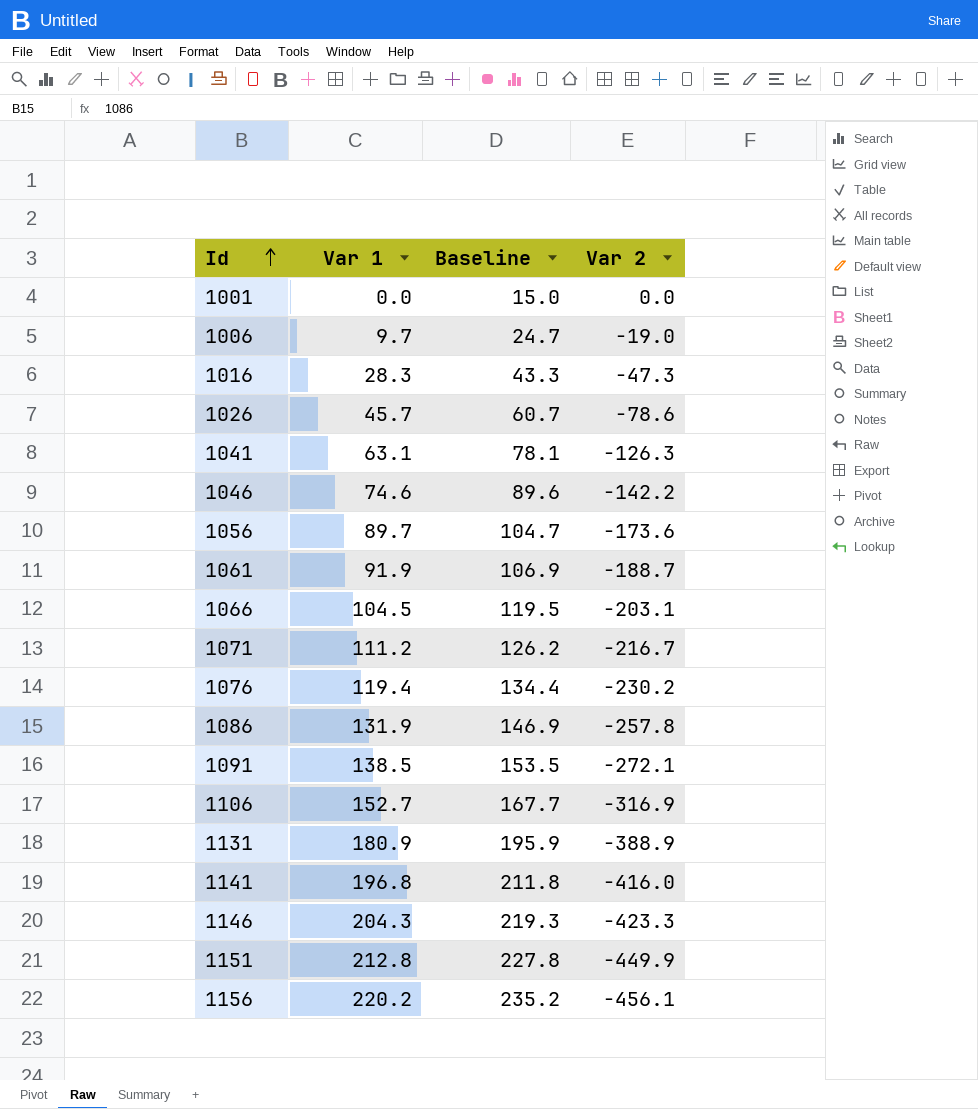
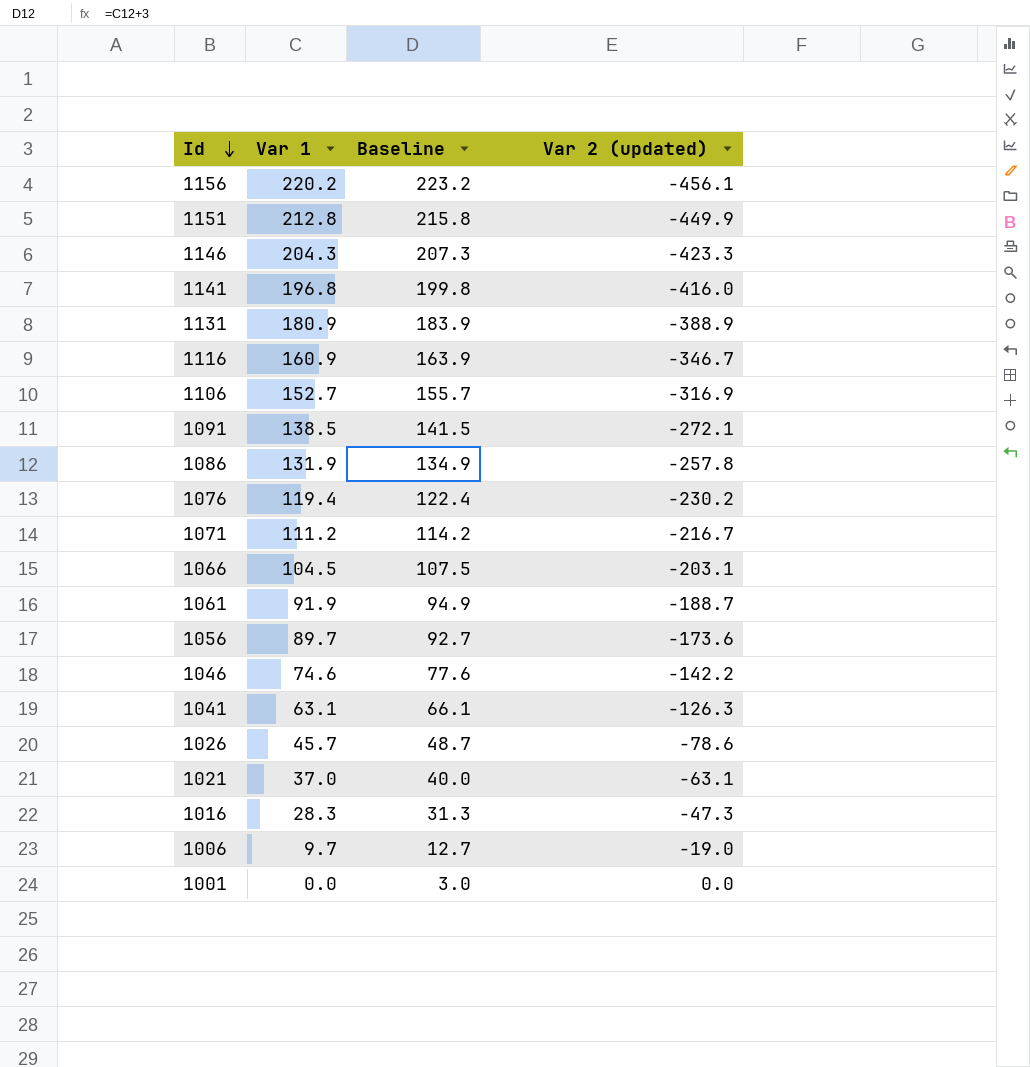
row order: Id ascending -> Id descending
column Baseline | formula: [Var 1] + 15 -> [Var 1] + 3
column name: Var 2 -> Var 2 (updated)
row 1116: none -> 160.9 | 163.9 | -346.7
row 1021: none -> 37.0 | 40.0 | -63.1

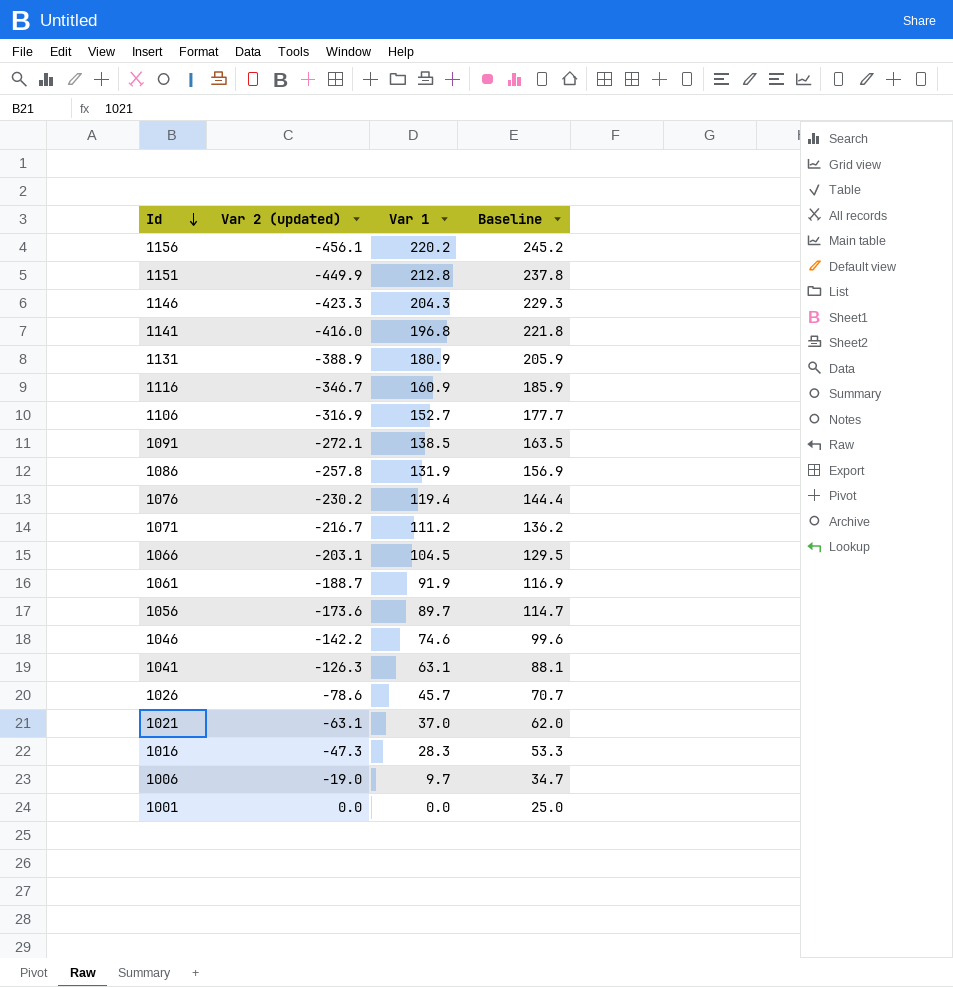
column Var 2 (updated) | position: 4 -> 2
column Baseline | formula: [Var 1] + 3 -> [Var 1] + 25

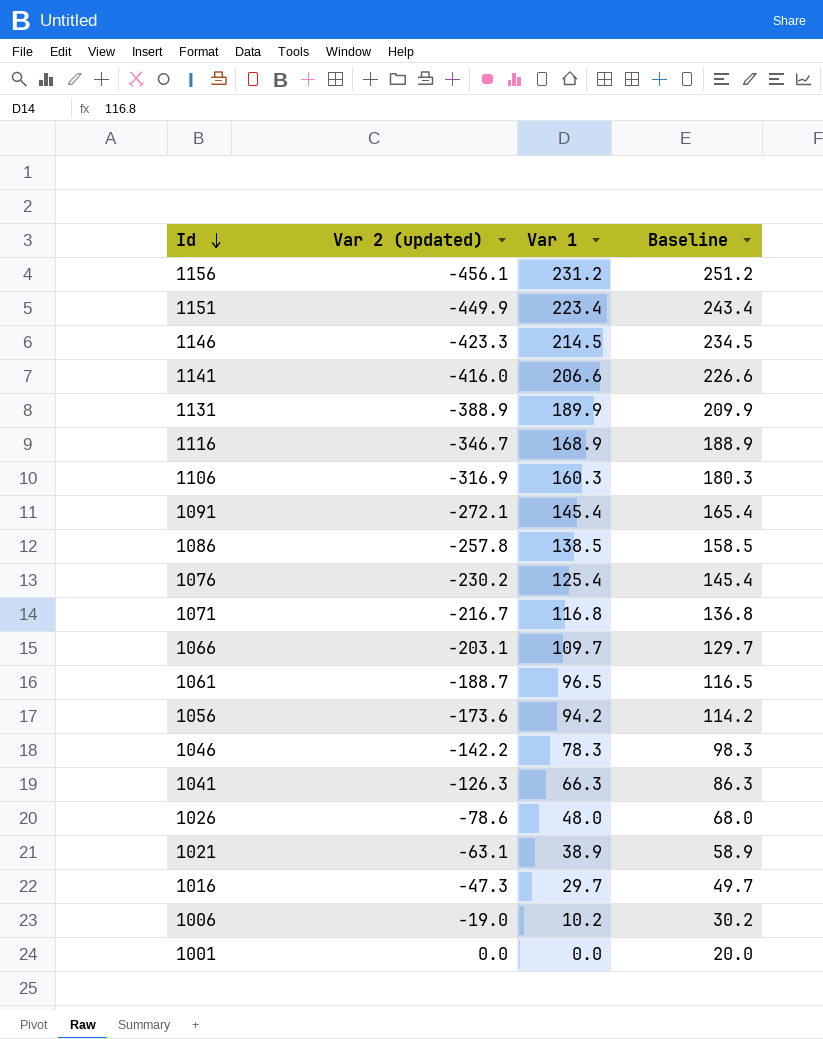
column Baseline | formula: [Var 1] + 25 -> [Var 1] + 20
1156 | Var 1: 220.2 -> 231.2
1151 | Var 1: 212.8 -> 223.4
1146 | Var 1: 204.3 -> 214.5
1141 | Var 1: 196.8 -> 206.6
1131 | Var 1: 180.9 -> 189.9
1116 | Var 1: 160.9 -> 168.9
1106 | Var 1: 152.7 -> 160.3
1091 | Var 1: 138.5 -> 145.4
1086 | Var 1: 131.9 -> 138.5
1076 | Var 1: 119.4 -> 125.4
1071 | Var 1: 111.2 -> 116.8
1066 | Var 1: 104.5 -> 109.7
1061 | Var 1: 91.9 -> 96.5
1056 | Var 1: 89.7 -> 94.2
1046 | Var 1: 74.6 -> 78.3
1041 | Var 1: 63.1 -> 66.3
1026 | Var 1: 45.7 -> 48.0
1021 | Var 1: 37.0 -> 38.9
1016 | Var 1: 28.3 -> 29.7
1006 | Var 1: 9.7 -> 10.2

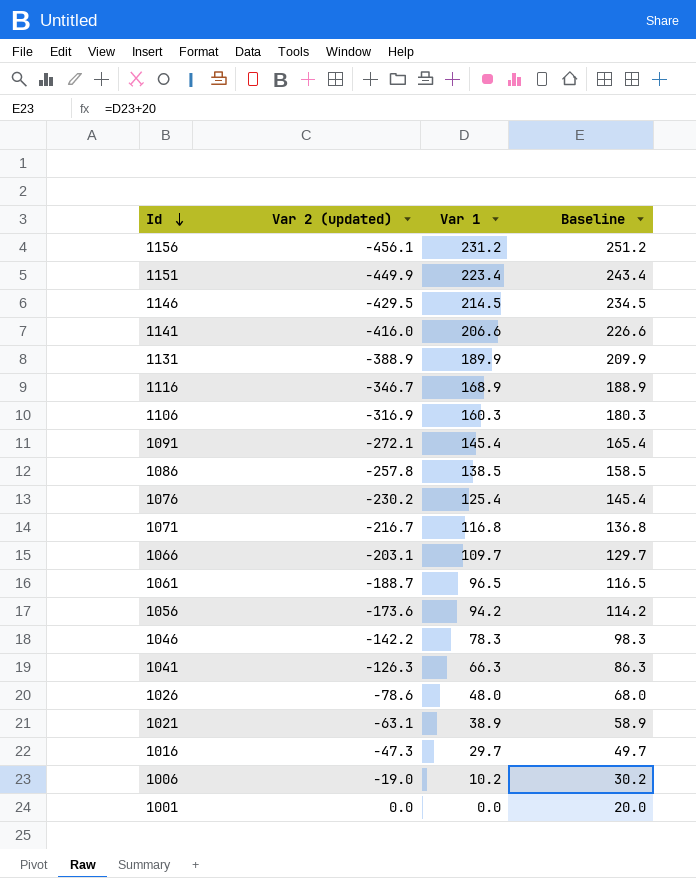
1146 | Var 2 (updated): -423.3 -> -429.5

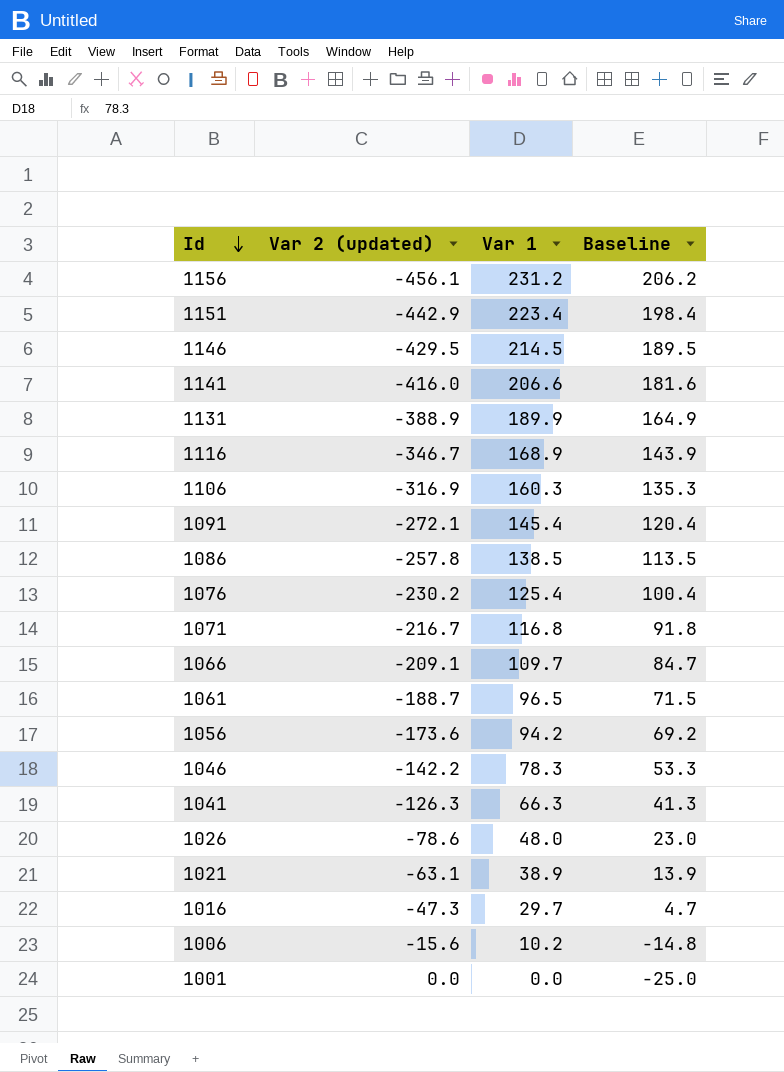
column Baseline | formula: [Var 1] + 20 -> [Var 1] - 25
1151 | Var 2 (updated): -449.9 -> -442.9
1066 | Var 2 (updated): -203.1 -> -209.1
1006 | Var 2 (updated): -19.0 -> -15.6

